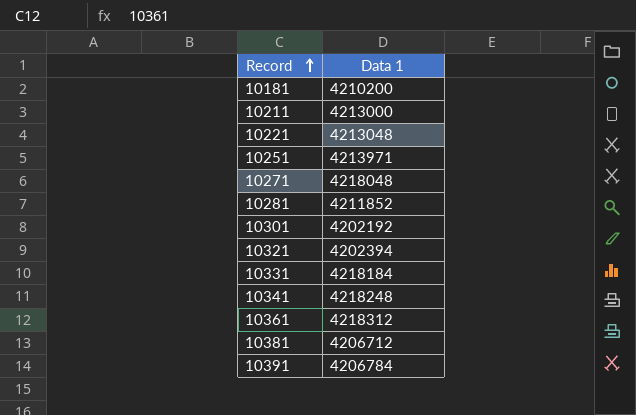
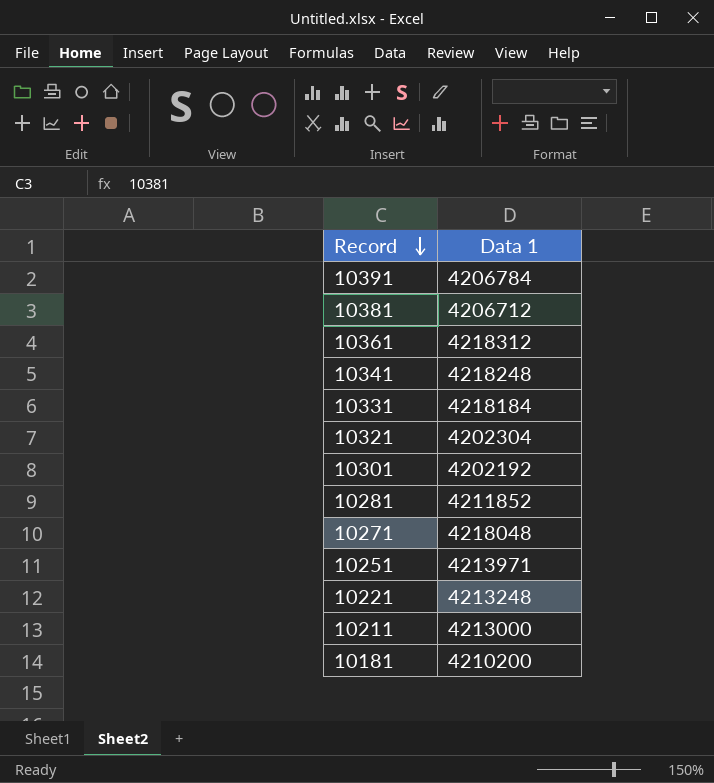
row order: Record ascending -> Record descending
10321 | Data 1: 4202394 -> 4202304
10221 | Data 1: 4213048 -> 4213248

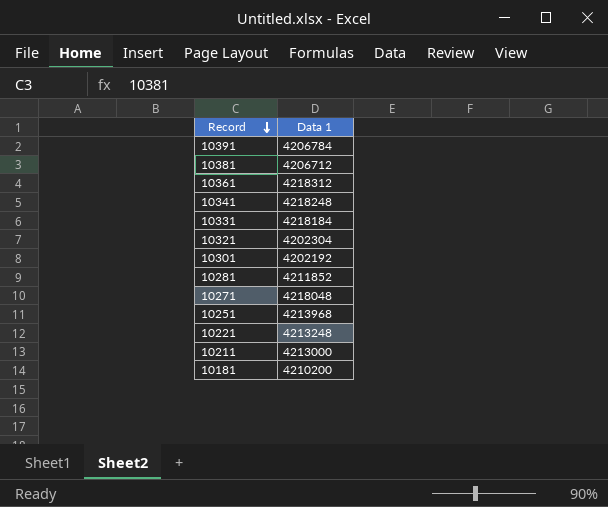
10251 | Data 1: 4213971 -> 4213968

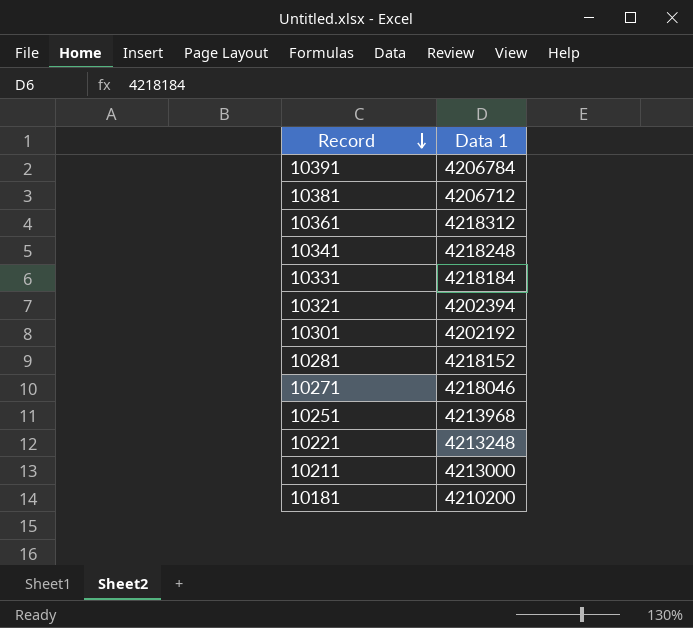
10321 | Data 1: 4202304 -> 4202394
10281 | Data 1: 4211852 -> 4218152
10271 | Data 1: 4218048 -> 4218046

